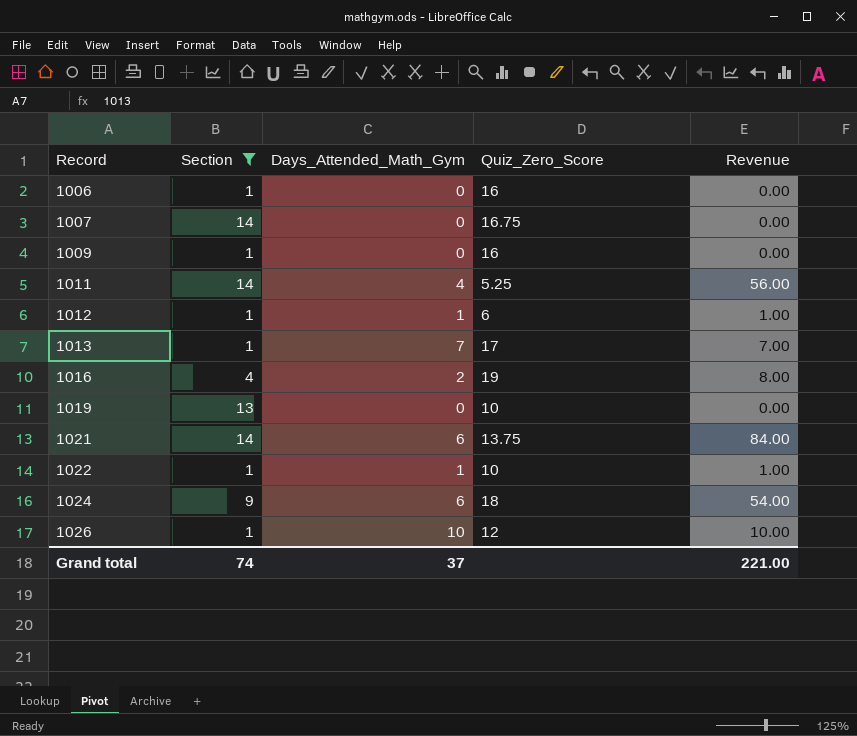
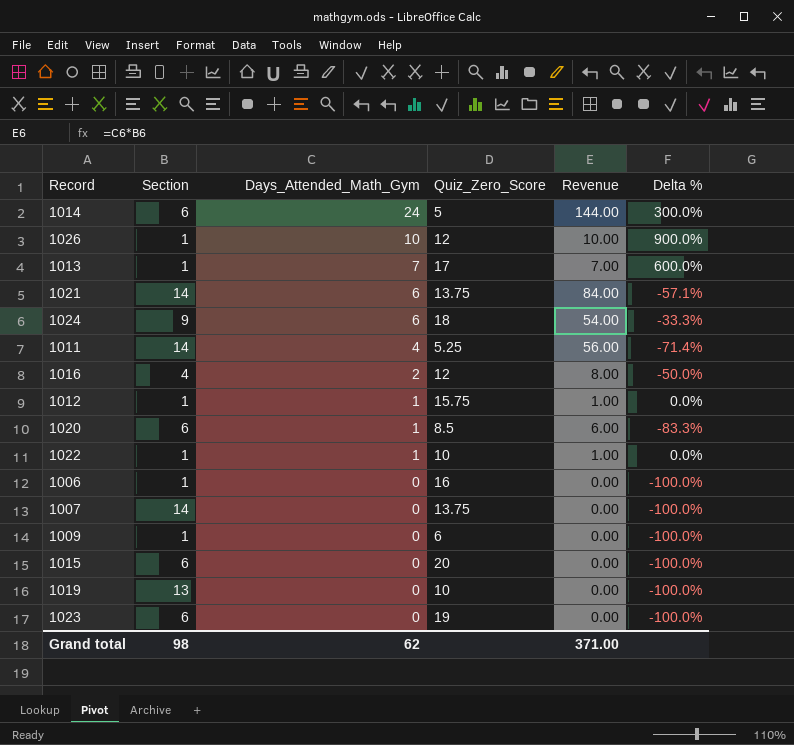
filter: Section != 6 -> none
row order: Record ascending -> Days_Attended_Math_Gym descending
column Delta % | formula: none -> ([Days_Attended_Math_Gym] - [Section]) / [Section]
1016 | Quiz_Zero_Score: 19 -> 12
1012 | Quiz_Zero_Score: 6 -> 15.75
1007 | Quiz_Zero_Score: 16.75 -> 13.75
1009 | Quiz_Zero_Score: 16 -> 6
Grand total | Section: 74 -> 98
Grand total | Days_Attended_Math_Gym: 37 -> 62
Grand total | Revenue: 221.00 -> 371.00

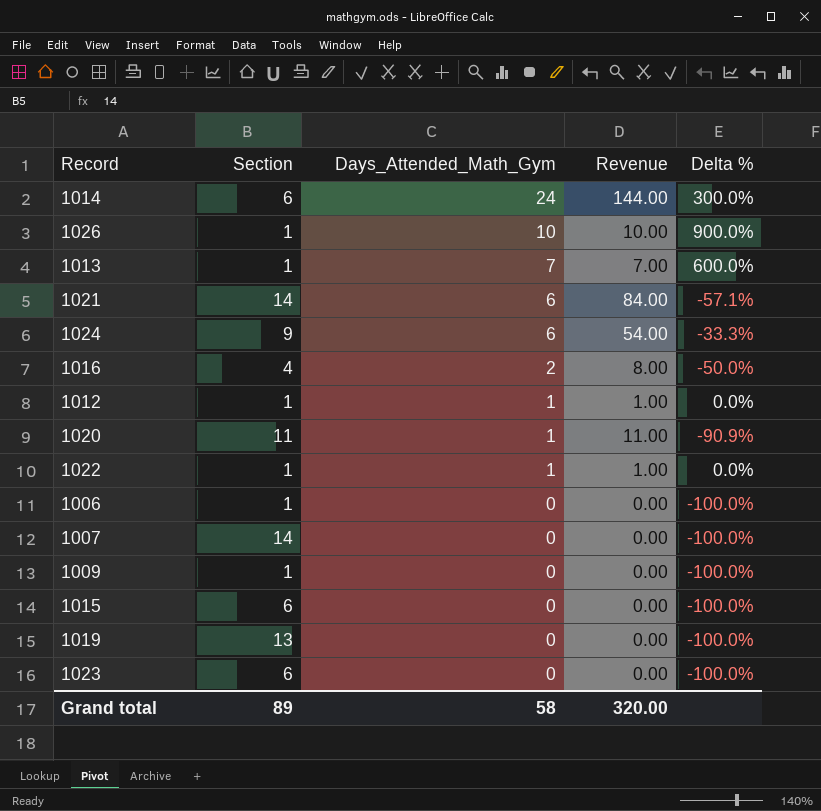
column Quiz_Zero_Score | position: 4 -> none
row 1011: 14 | 4 | 5.25 | 56.00 | -71.4% -> none
1020 | Section: 6 -> 11
1020 | Revenue: 6.00 -> 11.00
1020 | Delta %: -83.3% -> -90.9%
Grand total | Section: 98 -> 89
Grand total | Days_Attended_Math_Gym: 62 -> 58
Grand total | Revenue: 371.00 -> 320.00

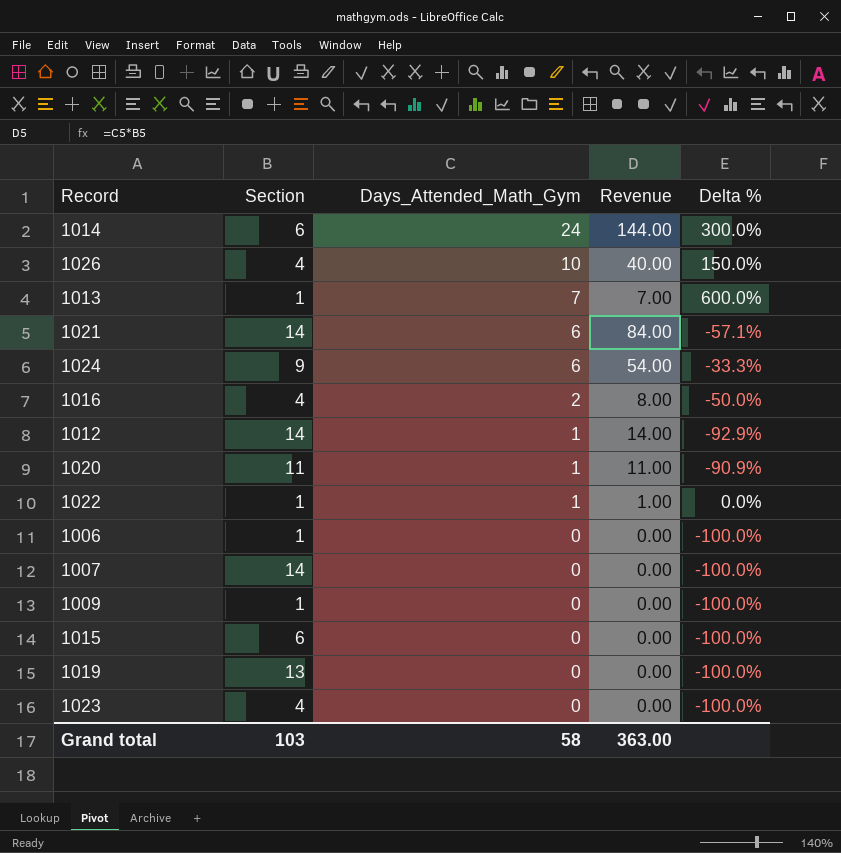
1026 | Section: 1 -> 4
1026 | Revenue: 10.00 -> 40.00
1026 | Delta %: 900.0% -> 150.0%
1012 | Section: 1 -> 14
1012 | Revenue: 1.00 -> 14.00
1012 | Delta %: 0.0% -> -92.9%
1023 | Section: 6 -> 4
Grand total | Section: 89 -> 103
Grand total | Revenue: 320.00 -> 363.00

